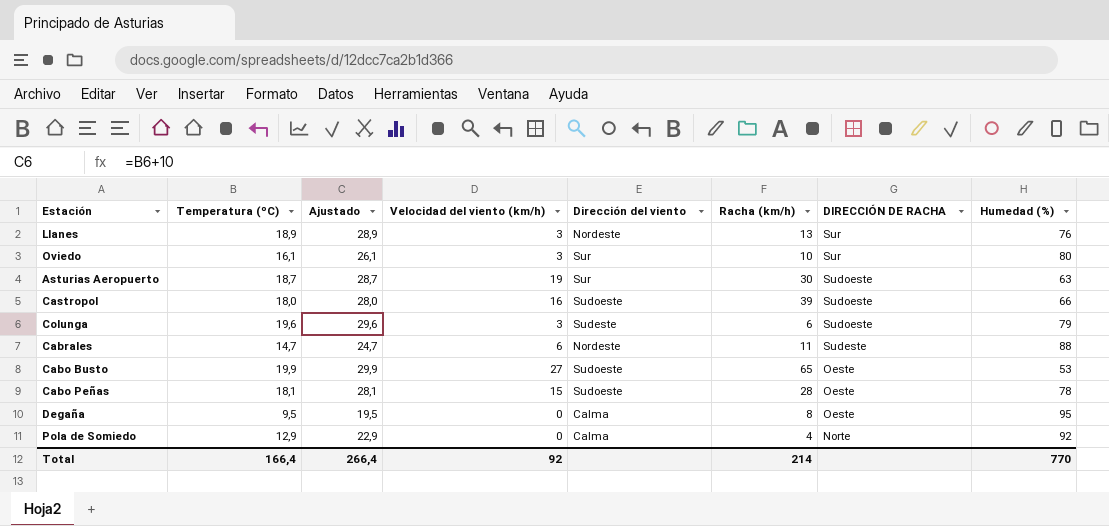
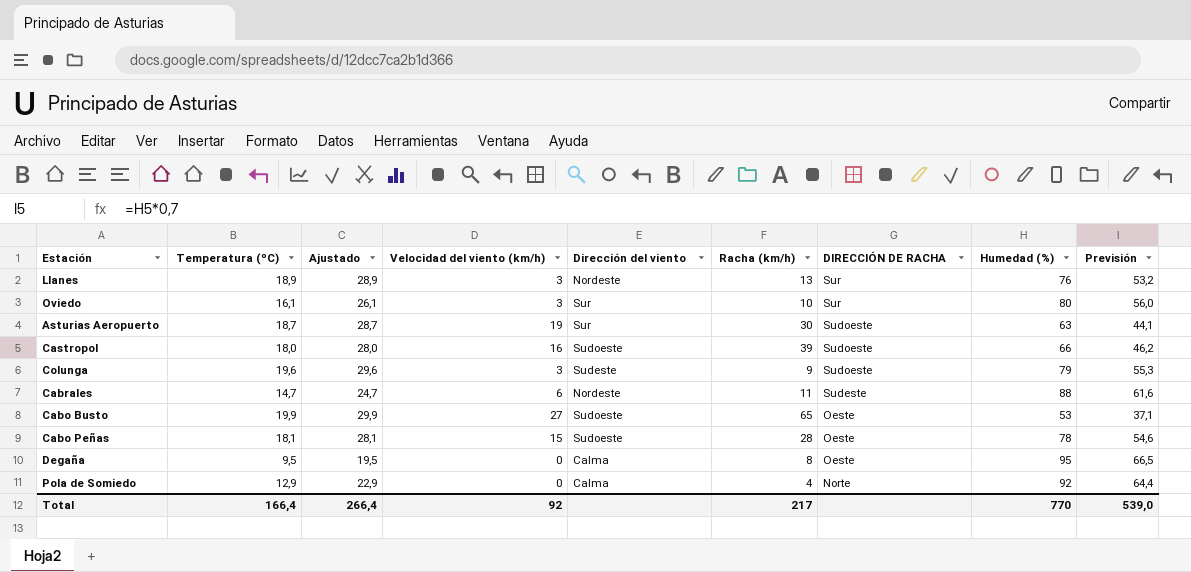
column Previsión | formula: none -> [Humedad (%)] * 0,7
Colunga | Racha (km/h): 6 -> 9
Total | Racha (km/h): 214 -> 217

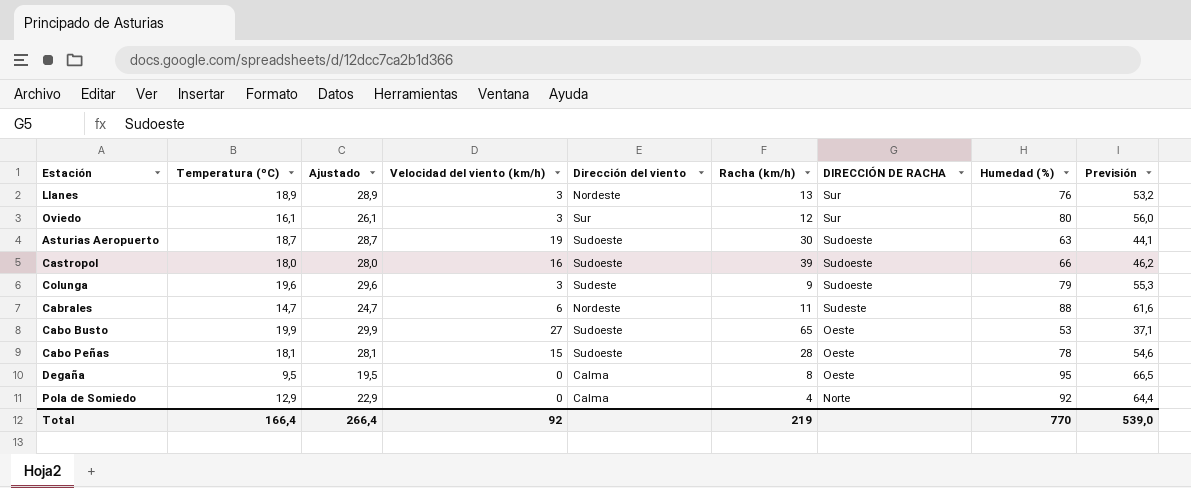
Oviedo | Racha (km/h): 10 -> 12
Asturias Aeropuerto | Dirección del viento: Sur -> Sudoeste
Total | Racha (km/h): 217 -> 219

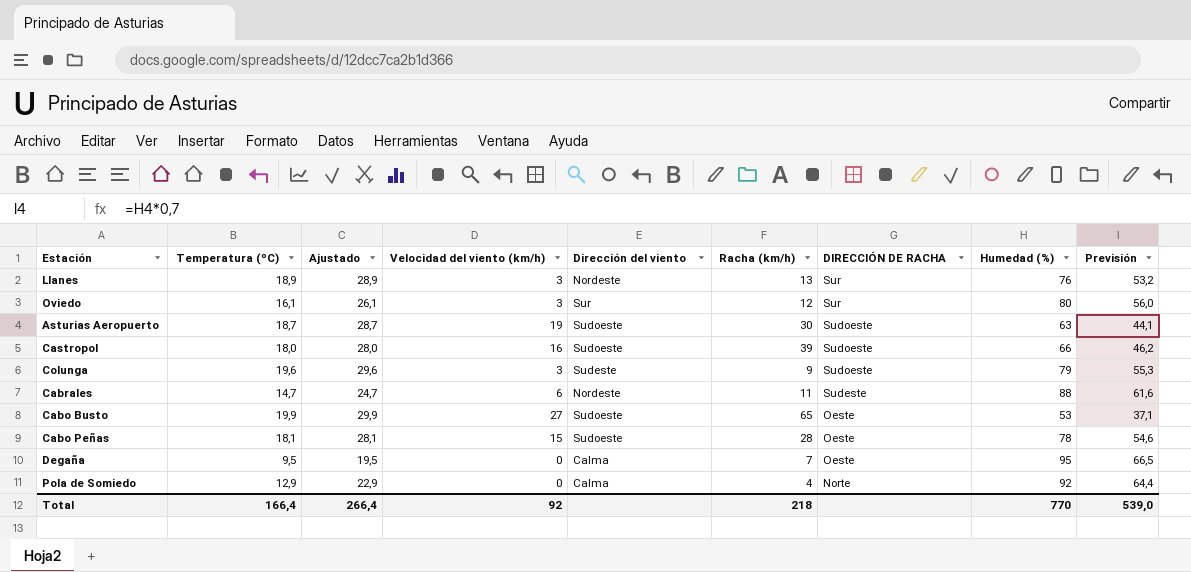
Degaña | Racha (km/h): 8 -> 7
Total | Racha (km/h): 219 -> 218

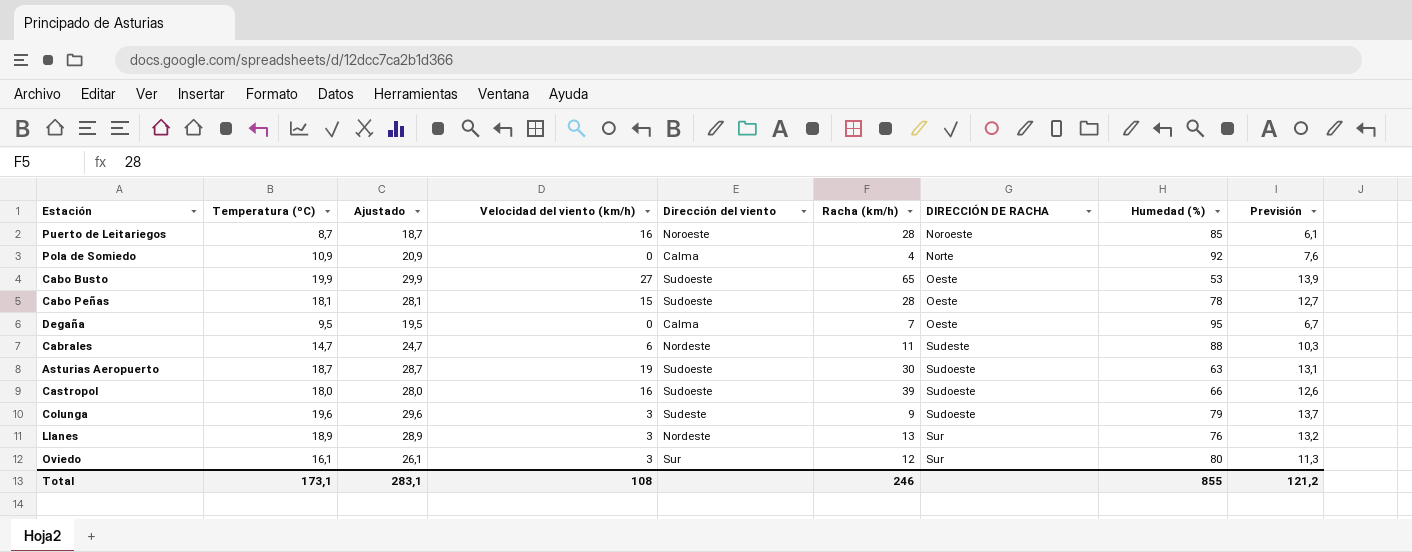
row order: DIRECCIÓN DE RACHA descending -> DIRECCIÓN DE RACHA ascending
column Previsión | formula: [Humedad (%)] * 0,7 -> [Temperatura (ºC)] * 0,7
row Puerto de Leitariegos: none -> 8,7 | 18,7 | 16 | Noroeste | 28 | Noroeste | 85 | 6,1
Pola de Somiedo | Temperatura (ºC): 12,9 -> 10,9
Pola de Somiedo | Ajustado: 22,9 -> 20,9
Total | Temperatura (ºC): 166,4 -> 173,1
Total | Ajustado: 266,4 -> 283,1
Total | Velocidad del viento (km/h): 92 -> 108
Total | Racha (km/h): 218 -> 246
Total | Humedad (%): 770 -> 855
Total | Previsión: 539,0 -> 121,2

